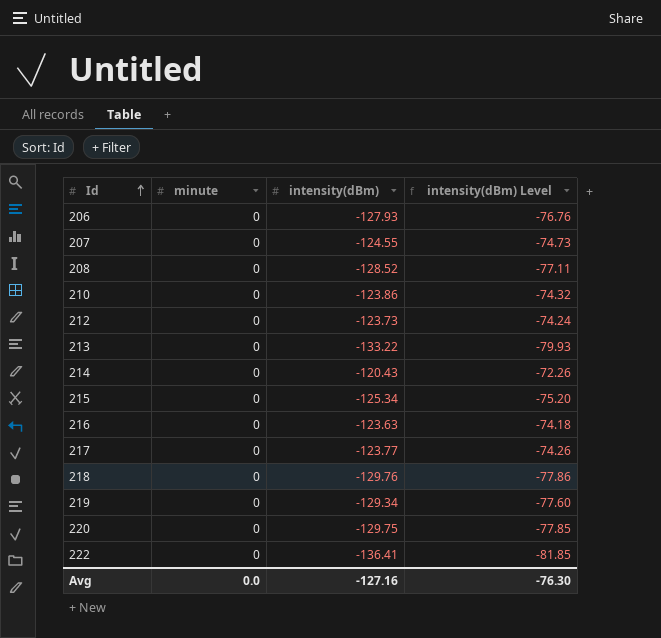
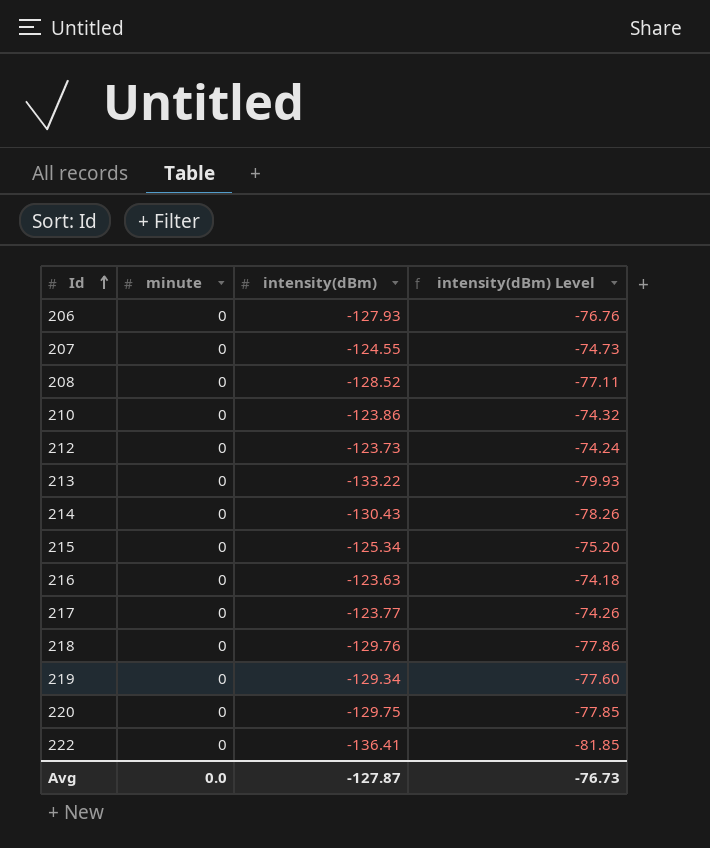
214 | intensity(dBm): -120.43 -> -130.43
214 | intensity(dBm) Level: -72.26 -> -78.26
Avg | intensity(dBm): -127.16 -> -127.87
Avg | intensity(dBm) Level: -76.30 -> -76.73

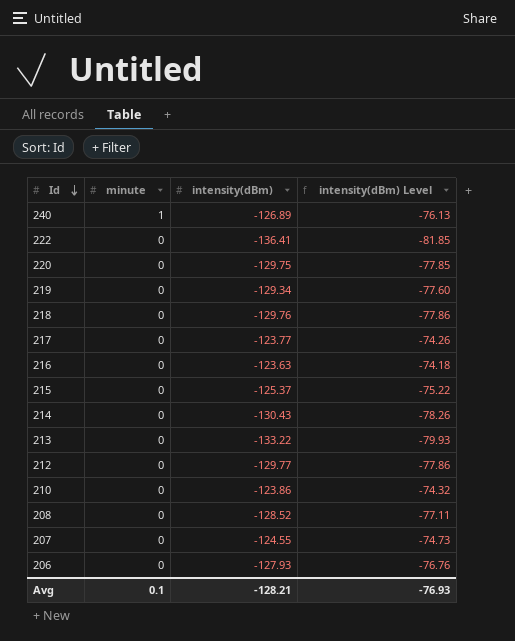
row order: Id ascending -> Id descending
row 240: none -> 1 | -126.89 | -76.13
215 | intensity(dBm): -125.34 -> -125.37
215 | intensity(dBm) Level: -75.20 -> -75.22
212 | intensity(dBm): -123.73 -> -129.77
212 | intensity(dBm) Level: -74.24 -> -77.86
Avg | minute: 0.0 -> 0.1
Avg | intensity(dBm): -127.87 -> -128.21
Avg | intensity(dBm) Level: -76.73 -> -76.93

